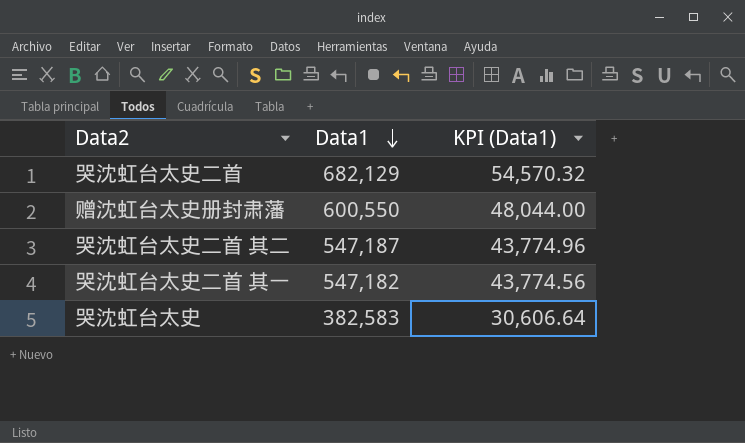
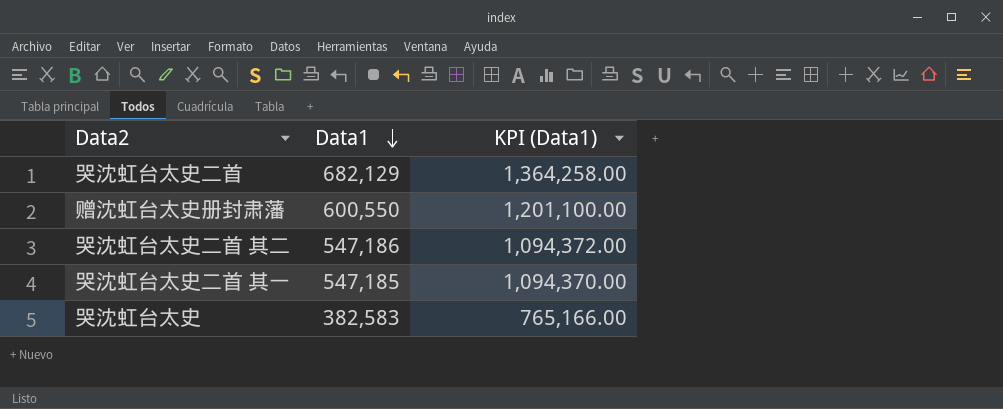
column KPI (Data1) | formula: [Data1] * 0.08 -> [Data1] * 2
哭沈虹台太史二首 其二 | Data1: 547,187 -> 547,186
哭沈虹台太史二首 其一 | Data1: 547,182 -> 547,185

